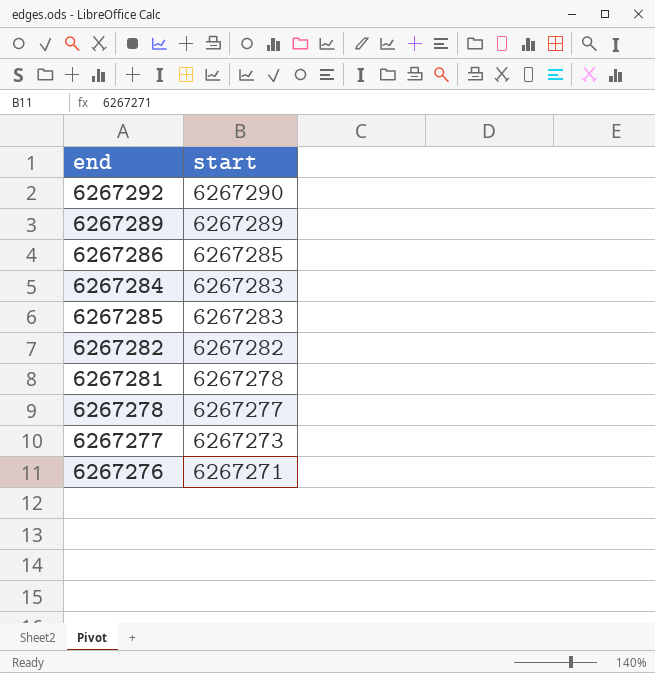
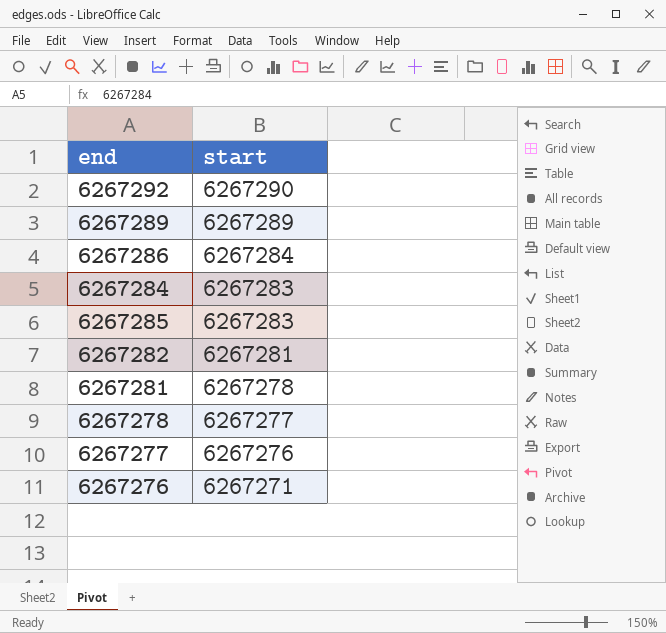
6267286 | start: 6267285 -> 6267284
6267282 | start: 6267282 -> 6267281
6267277 | start: 6267273 -> 6267276

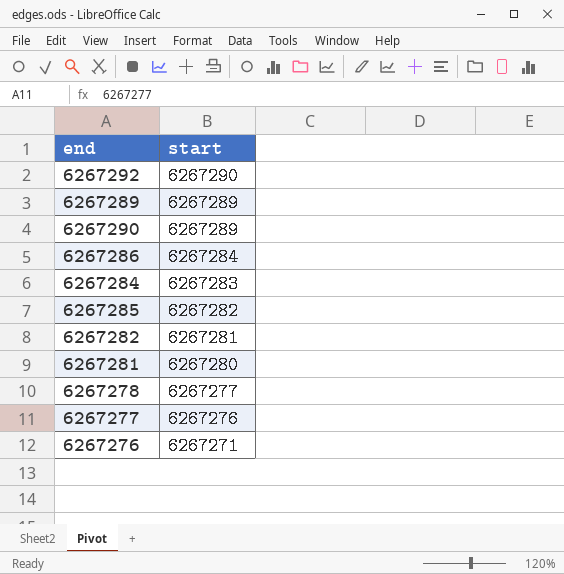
row 6267290: none -> 6267289
6267285 | start: 6267283 -> 6267282
6267281 | start: 6267278 -> 6267280

